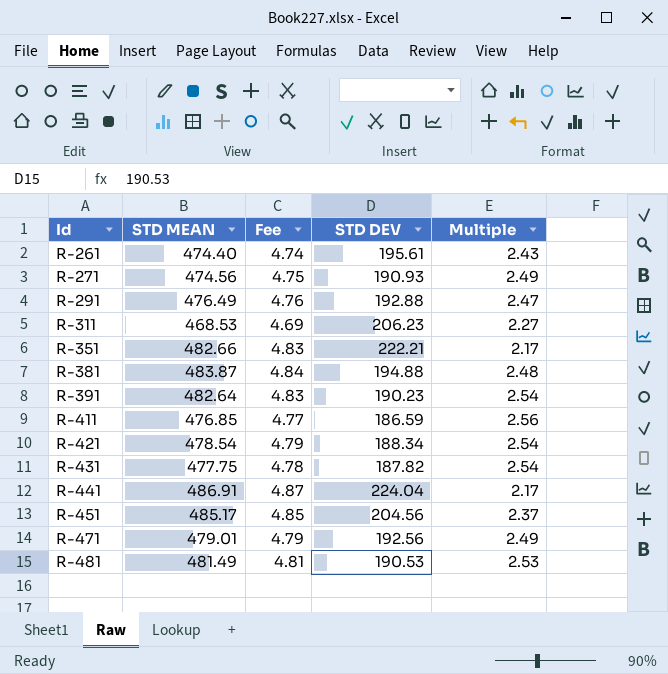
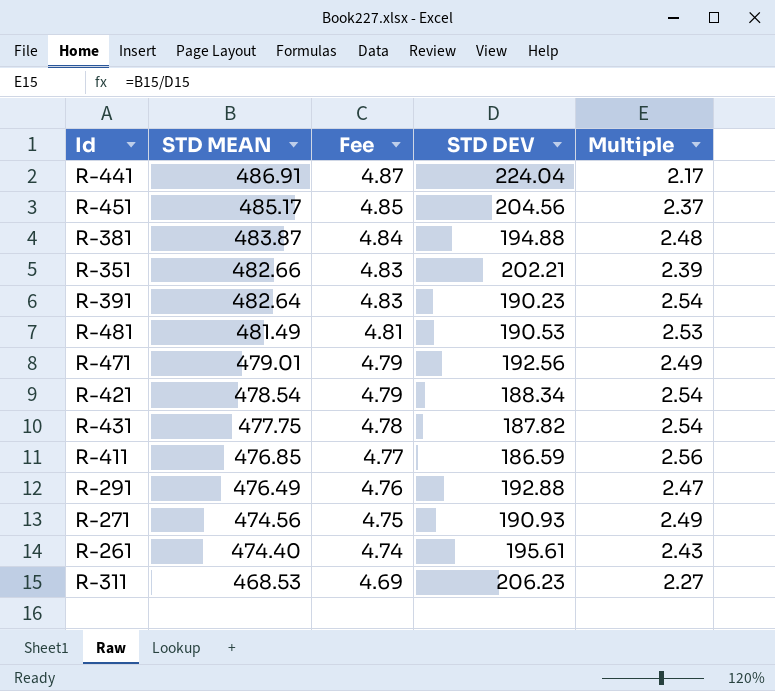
row order: Id ascending -> STD MEAN descending
R-351 | STD DEV: 222.21 -> 202.21
R-351 | Multiple: 2.17 -> 2.39

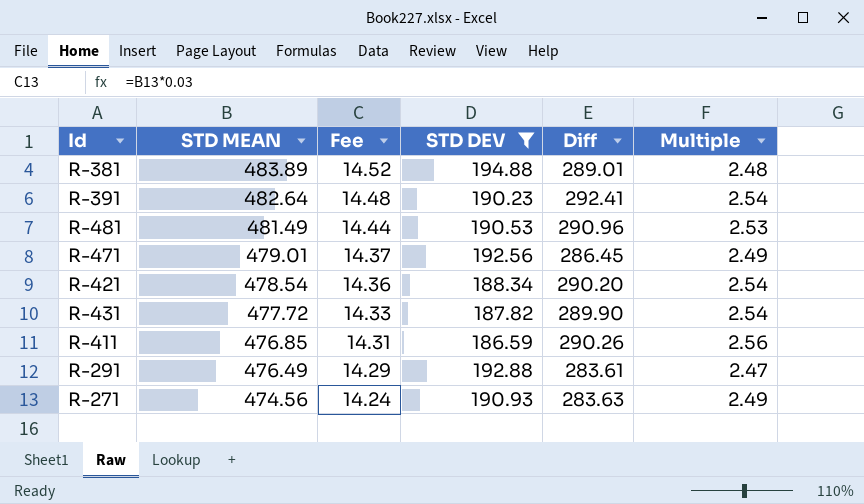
filter: none -> STD DEV <= 194.88
column Fee | formula: [STD MEAN] * 0.01 -> [STD MEAN] * 0.03
column Diff | formula: none -> [STD MEAN] - [STD DEV]
R-381 | STD MEAN: 483.87 -> 483.89
R-431 | STD MEAN: 477.75 -> 477.72

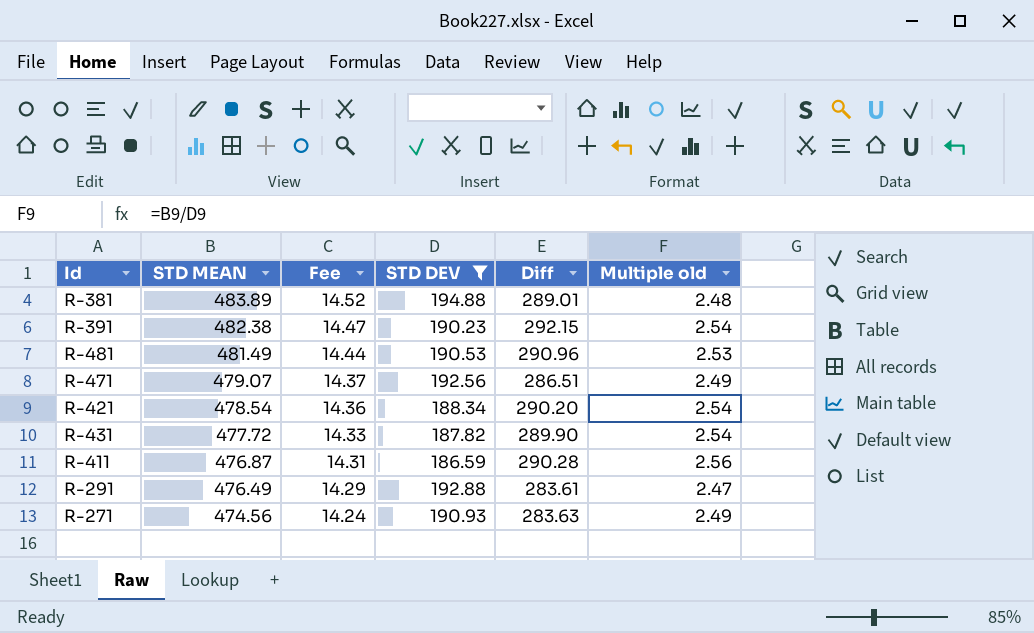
column name: Multiple -> Multiple old
R-391 | STD MEAN: 482.64 -> 482.38
R-391 | Fee: 14.48 -> 14.47
R-391 | Diff: 292.41 -> 292.15
R-471 | STD MEAN: 479.01 -> 479.07
R-471 | Diff: 286.45 -> 286.51
R-411 | STD MEAN: 476.85 -> 476.87
R-411 | Diff: 290.26 -> 290.28

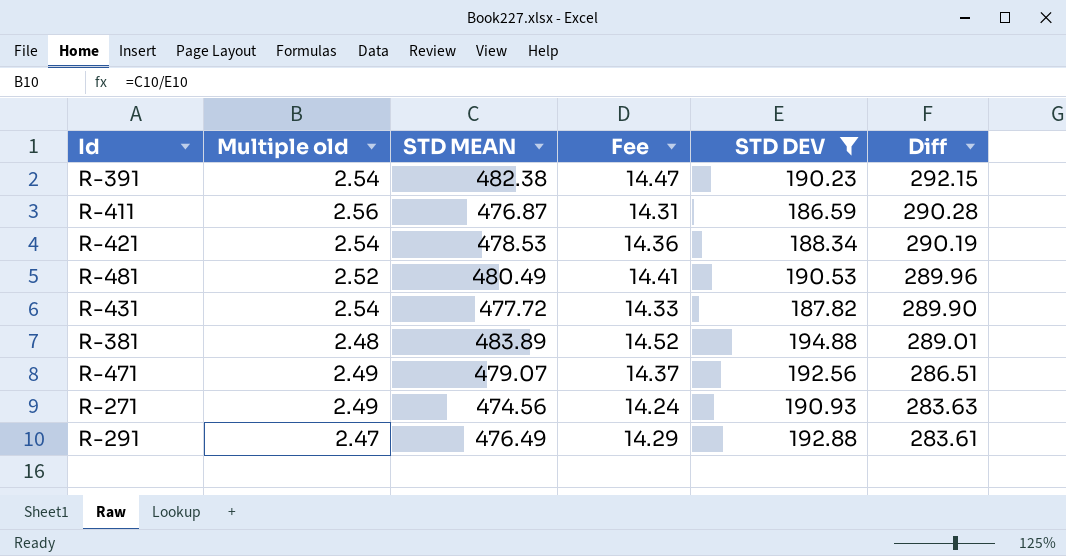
row order: STD MEAN descending -> Diff descending
column Multiple old | position: 6 -> 2
R-421 | STD MEAN: 478.54 -> 478.53
R-421 | Diff: 290.20 -> 290.19
R-481 | Multiple old: 2.53 -> 2.52
R-481 | STD MEAN: 481.49 -> 480.49
R-481 | Fee: 14.44 -> 14.41
R-481 | Diff: 290.96 -> 289.96

